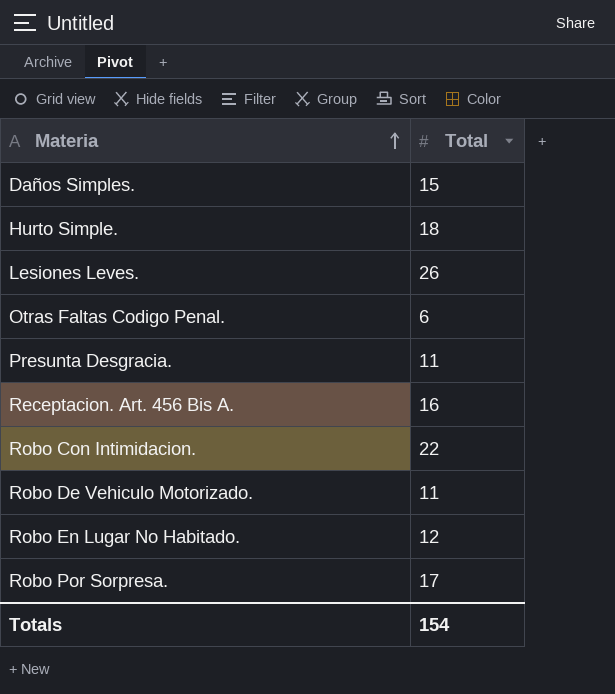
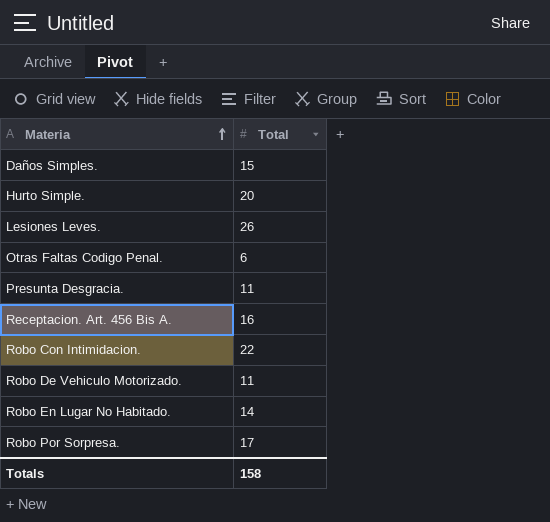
Hurto Simple. | Total: 18 -> 20
Robo En Lugar No Habitado. | Total: 12 -> 14
Totals | Total: 154 -> 158

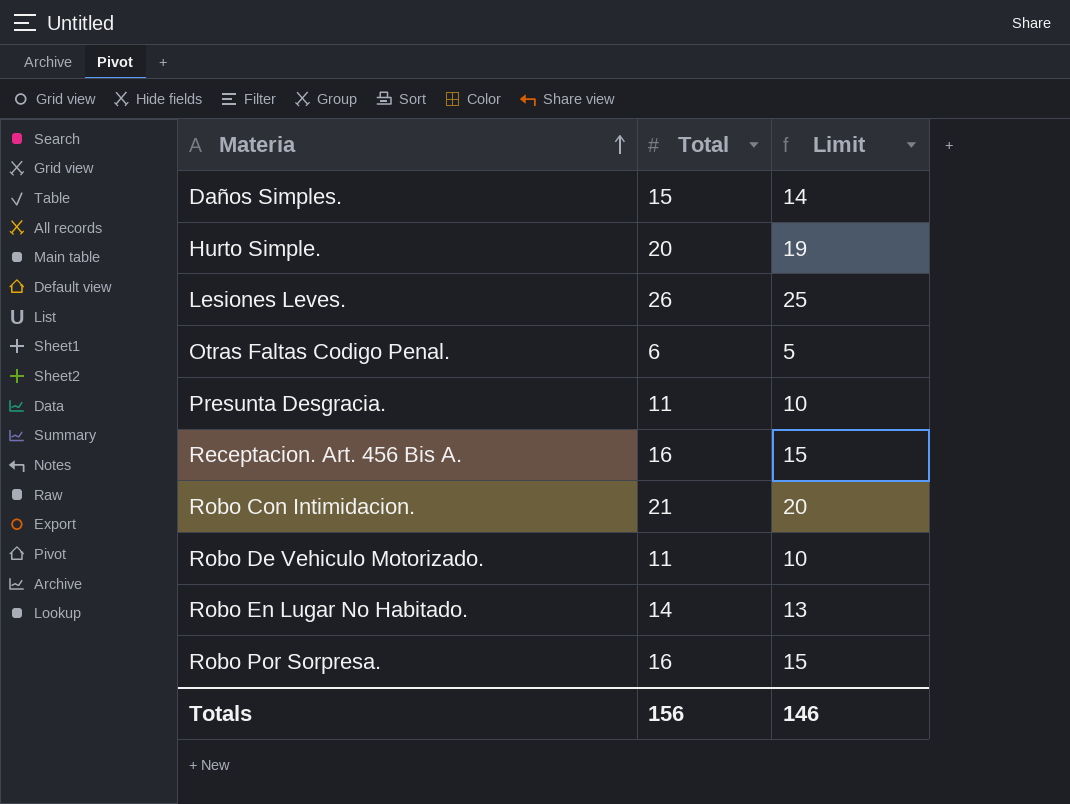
column Limit | formula: none -> [Total] - 1
Robo Con Intimidacion. | Total: 22 -> 21
Robo Por Sorpresa. | Total: 17 -> 16
Totals | Total: 158 -> 156

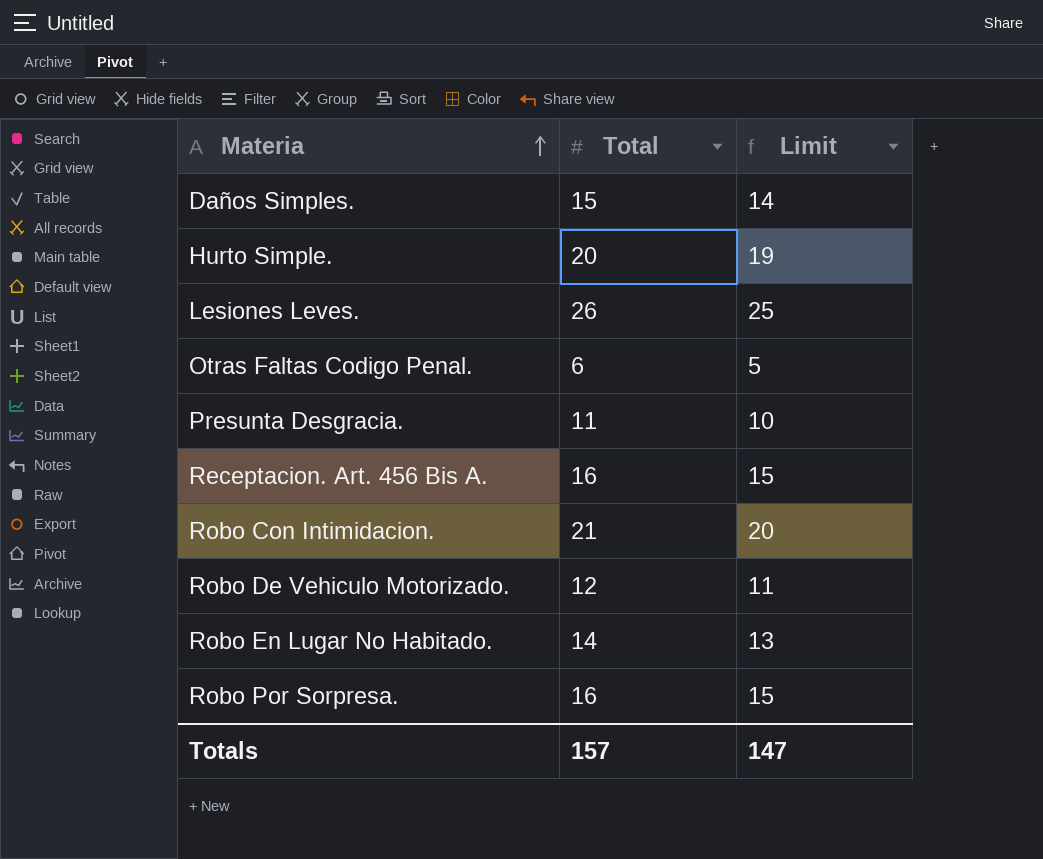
Robo De Vehiculo Motorizado. | Total: 11 -> 12
Robo De Vehiculo Motorizado. | Limit: 10 -> 11
Totals | Total: 156 -> 157
Totals | Limit: 146 -> 147

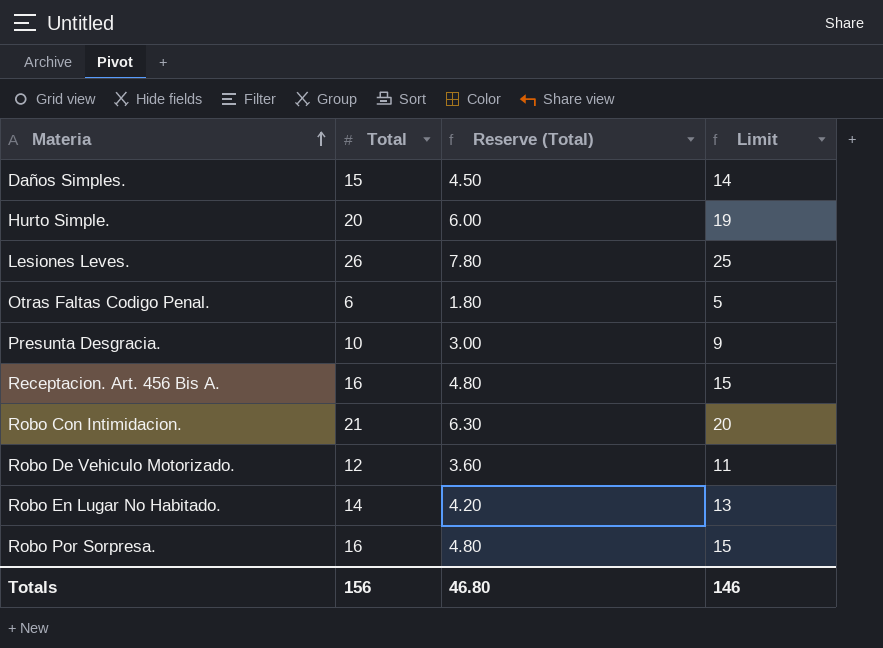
column Reserve (Total) | formula: none -> [Total] * 0.3
Presunta Desgracia. | Total: 11 -> 10
Presunta Desgracia. | Limit: 10 -> 9
Totals | Total: 157 -> 156
Totals | Limit: 147 -> 146

